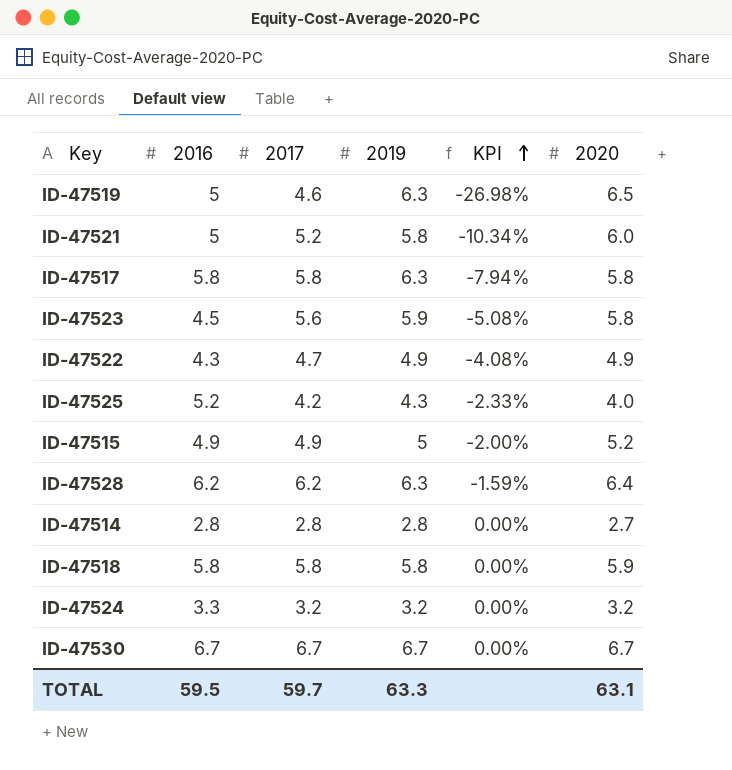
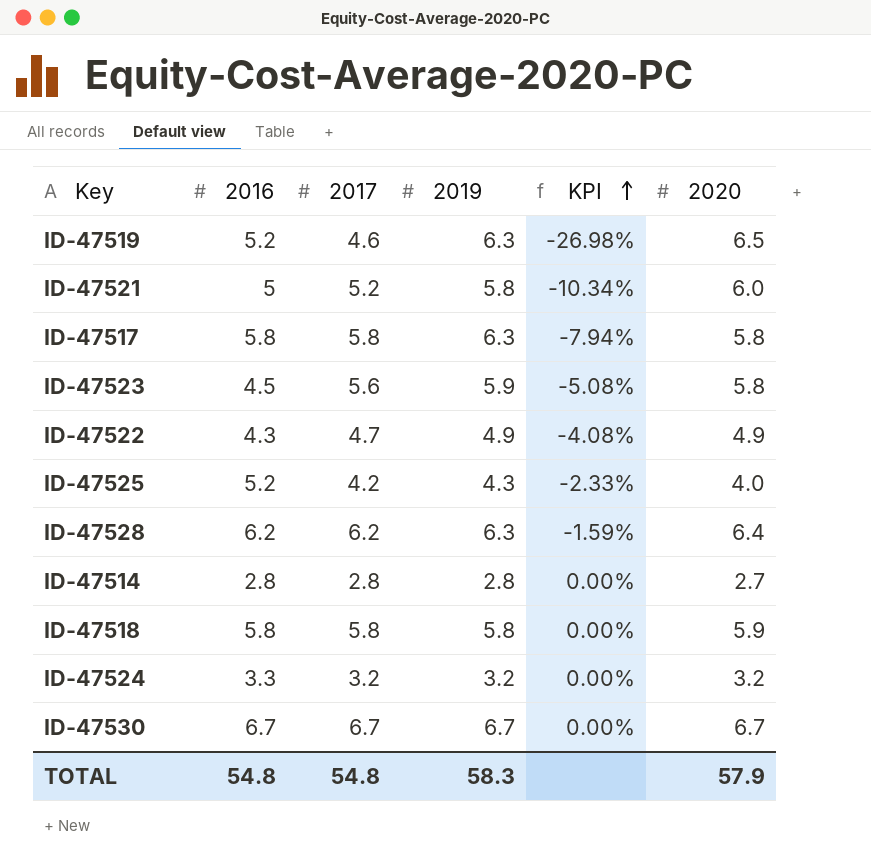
row ID-47515: 4.9 | 4.9 | 5 | -2.00% | 5.2 -> none
ID-47519 | 2016: 5 -> 5.2
TOTAL | 2016: 59.5 -> 54.8
TOTAL | 2017: 59.7 -> 54.8
TOTAL | 2019: 63.3 -> 58.3
TOTAL | 2020: 63.1 -> 57.9

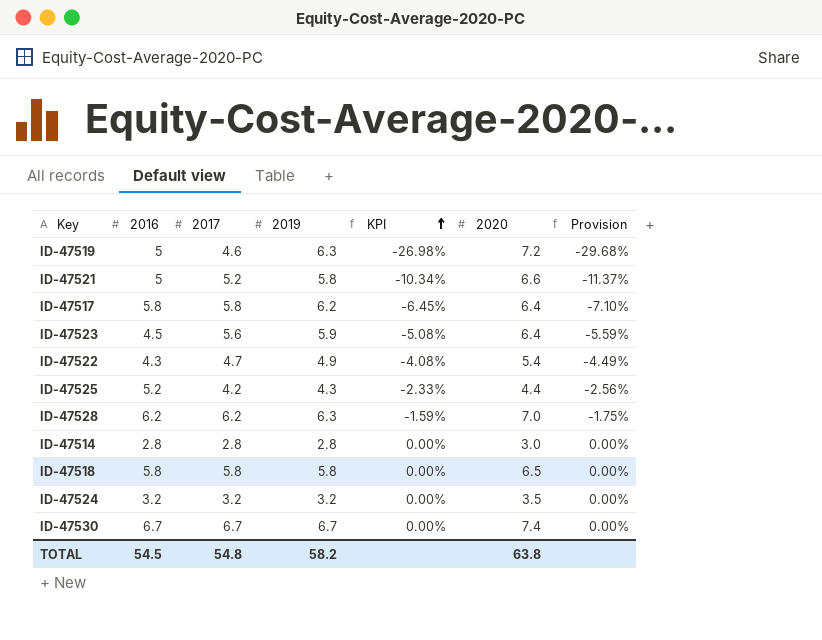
column Provision | formula: none -> [KPI] * 1.1
ID-47519 | 2016: 5.2 -> 5
ID-47519 | 2020: 6.5 -> 7.2
ID-47521 | 2020: 6.0 -> 6.6
ID-47517 | 2019: 6.3 -> 6.2
ID-47517 | KPI: -7.94% -> -6.45%
ID-47517 | 2020: 5.8 -> 6.4
ID-47523 | 2020: 5.8 -> 6.4
ID-47522 | 2020: 4.9 -> 5.4
ID-47525 | 2020: 4.0 -> 4.4
ID-47528 | 2020: 6.4 -> 7.0
ID-47514 | 2020: 2.7 -> 3.0
ID-47518 | 2020: 5.9 -> 6.5
ID-47524 | 2016: 3.3 -> 3.2
ID-47524 | 2020: 3.2 -> 3.5
ID-47530 | 2020: 6.7 -> 7.4
TOTAL | 2016: 54.8 -> 54.5
TOTAL | 2019: 58.3 -> 58.2
TOTAL | 2020: 57.9 -> 63.8

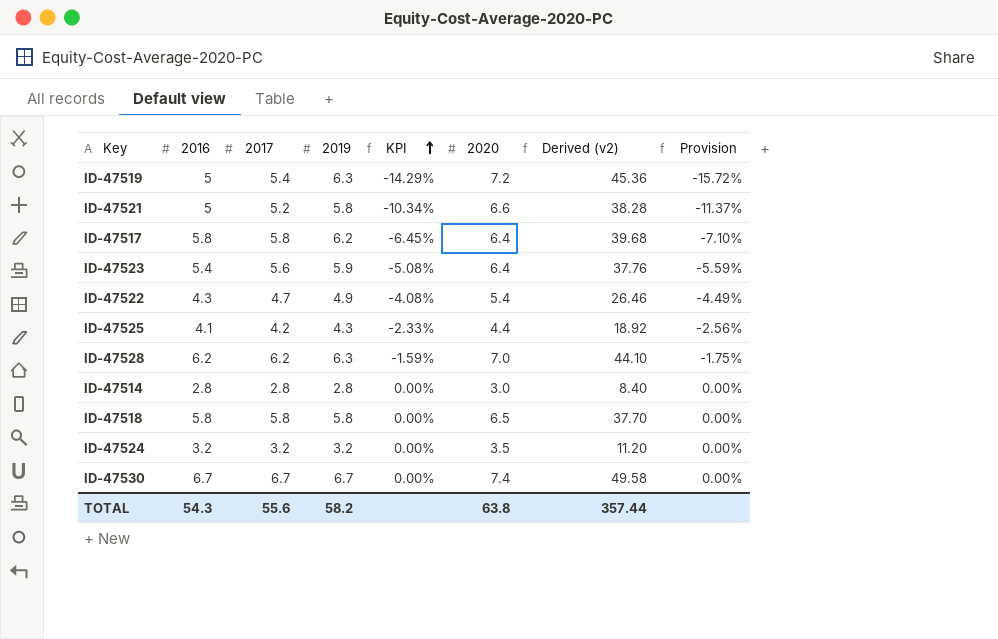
column Derived (v2) | formula: none -> [2019] * [2020]
ID-47519 | 2017: 4.6 -> 5.4
ID-47519 | KPI: -26.98% -> -14.29%
ID-47519 | Provision: -29.68% -> -15.72%
ID-47523 | 2016: 4.5 -> 5.4
ID-47525 | 2016: 5.2 -> 4.1
TOTAL | 2016: 54.5 -> 54.3
TOTAL | 2017: 54.8 -> 55.6

